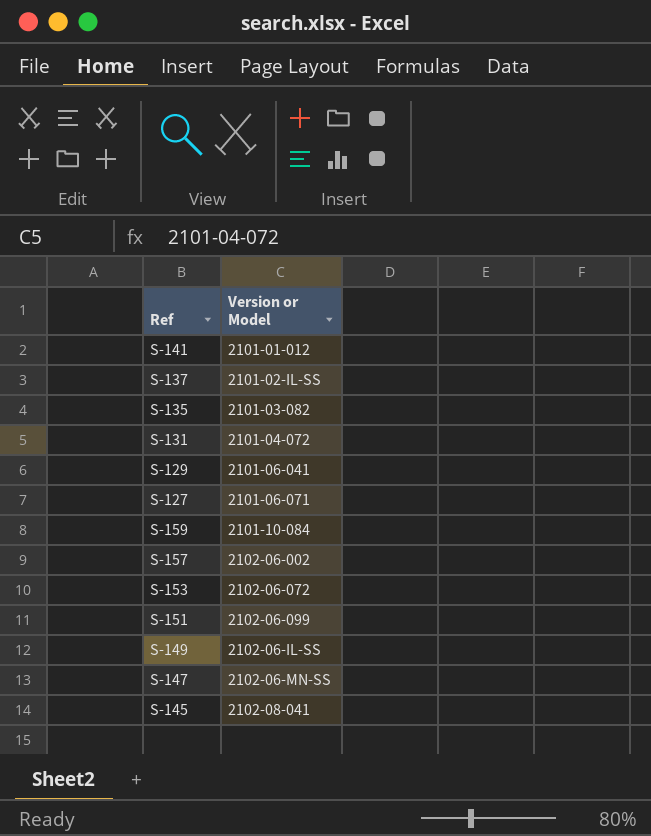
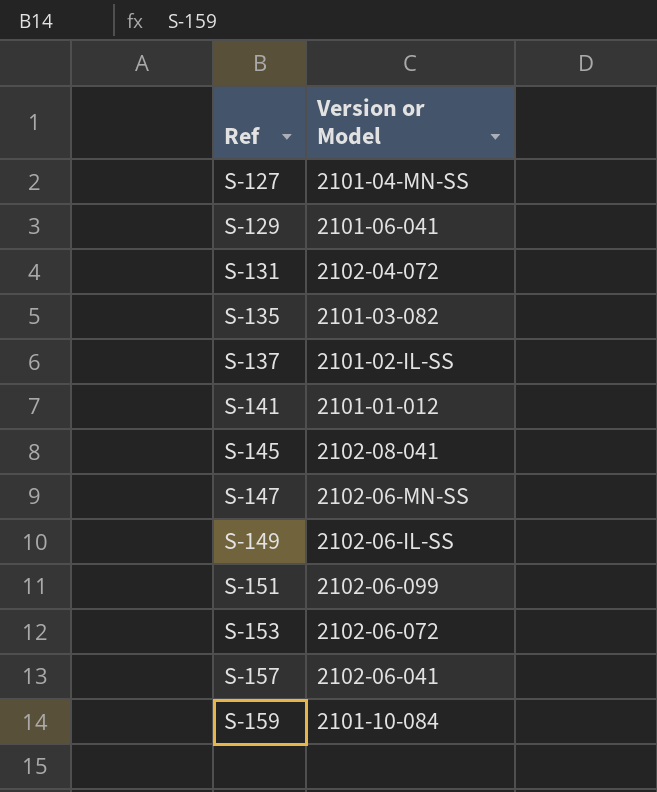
row order: Version or Model ascending -> Ref ascending
S-127 | Version or Model: 2101-06-071 -> 2101-04-MN-SS
S-131 | Version or Model: 2101-04-072 -> 2102-04-072
S-157 | Version or Model: 2102-06-002 -> 2102-06-041

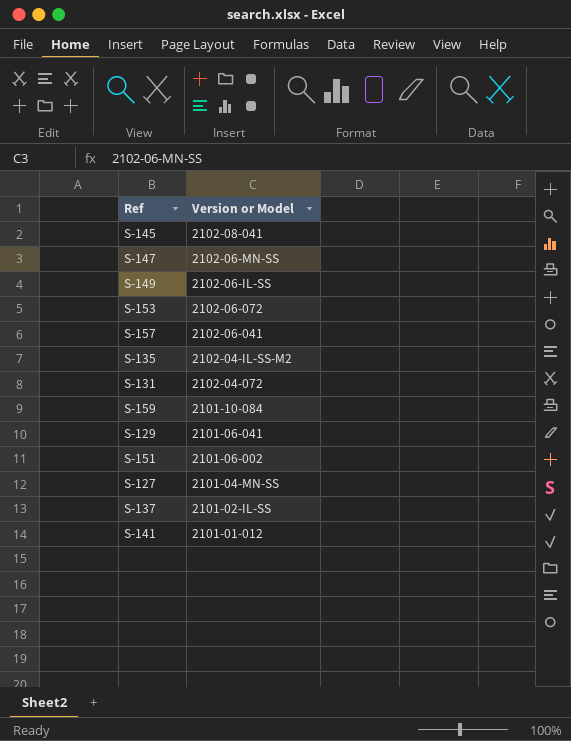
row order: Ref ascending -> Version or Model descending
S-135 | Version or Model: 2101-03-082 -> 2102-04-IL-SS-M2
S-151 | Version or Model: 2102-06-099 -> 2101-06-002

